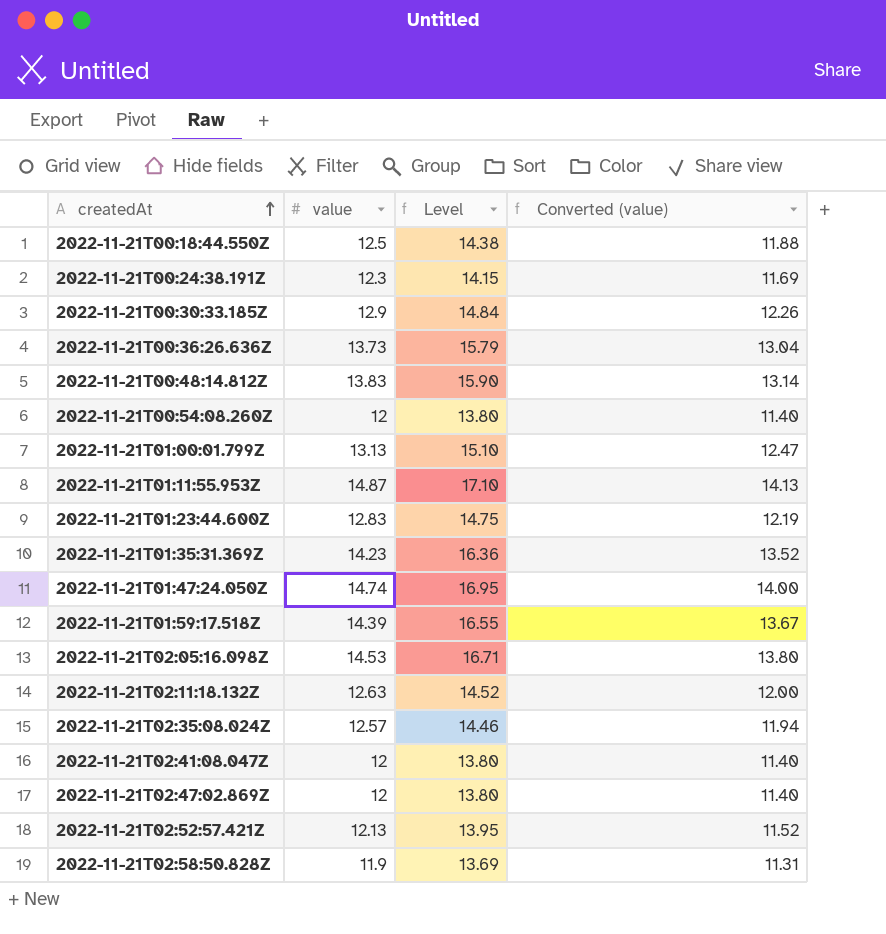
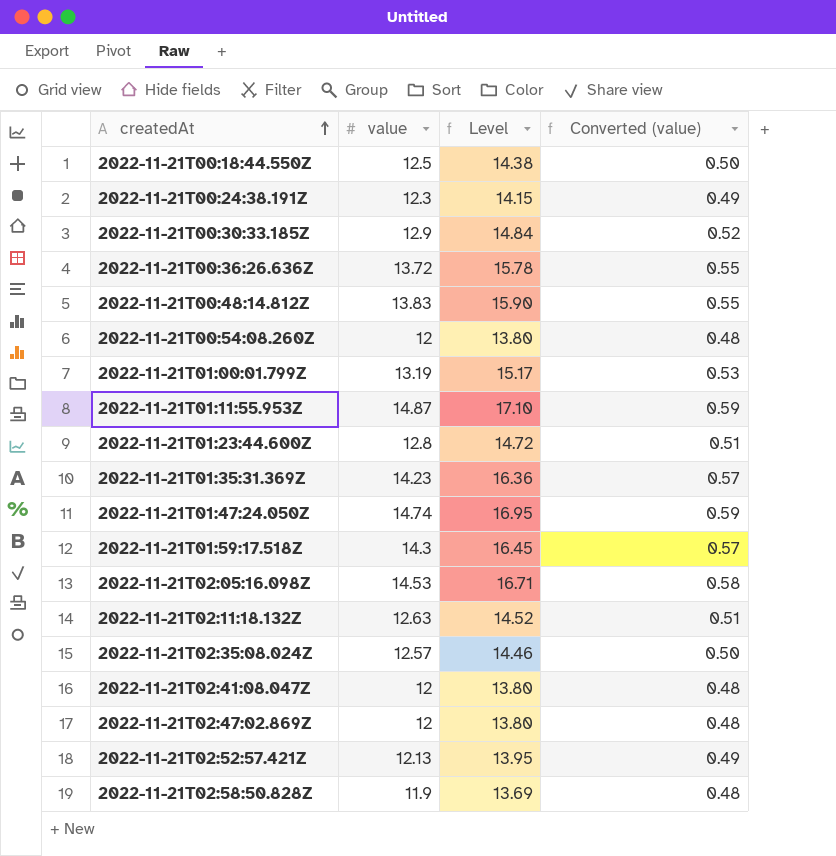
column Converted (value) | formula: [value] * 0.95 -> [value] * 0.04
2022-11-21T00:36:26.636Z | value: 13.73 -> 13.72
2022-11-21T00:36:26.636Z | Level: 15.79 -> 15.78
2022-11-21T01:00:01.799Z | value: 13.13 -> 13.19
2022-11-21T01:00:01.799Z | Level: 15.10 -> 15.17
2022-11-21T01:23:44.600Z | value: 12.83 -> 12.8
2022-11-21T01:23:44.600Z | Level: 14.75 -> 14.72
2022-11-21T01:59:17.518Z | value: 14.39 -> 14.3
2022-11-21T01:59:17.518Z | Level: 16.55 -> 16.45

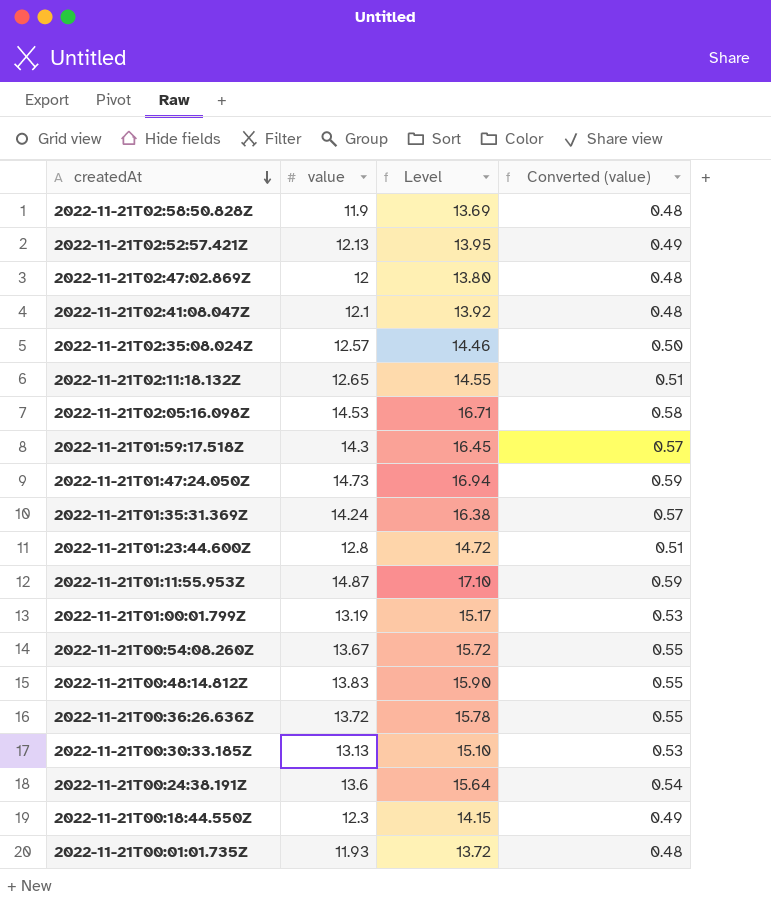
row order: createdAt ascending -> createdAt descending
2022-11-21T02:41:08.047Z | value: 12 -> 12.1
2022-11-21T02:41:08.047Z | Level: 13.80 -> 13.92
2022-11-21T02:11:18.132Z | value: 12.63 -> 12.65
2022-11-21T02:11:18.132Z | Level: 14.52 -> 14.55
2022-11-21T01:47:24.050Z | value: 14.74 -> 14.73
2022-11-21T01:47:24.050Z | Level: 16.95 -> 16.94
2022-11-21T01:35:31.369Z | value: 14.23 -> 14.24
2022-11-21T01:35:31.369Z | Level: 16.36 -> 16.38
2022-11-21T00:54:08.260Z | value: 12 -> 13.67
2022-11-21T00:54:08.260Z | Level: 13.80 -> 15.72
2022-11-21T00:54:08.260Z | Converted (value): 0.48 -> 0.55
2022-11-21T00:30:33.185Z | value: 12.9 -> 13.13
2022-11-21T00:30:33.185Z | Level: 14.84 -> 15.10
2022-11-21T00:30:33.185Z | Converted (value): 0.52 -> 0.53
2022-11-21T00:24:38.191Z | value: 12.3 -> 13.6
2022-11-21T00:24:38.191Z | Level: 14.15 -> 15.64
2022-11-21T00:24:38.191Z | Converted (value): 0.49 -> 0.54
2022-11-21T00:18:44.550Z | value: 12.5 -> 12.3
2022-11-21T00:18:44.550Z | Level: 14.38 -> 14.15
2022-11-21T00:18:44.550Z | Converted (value): 0.50 -> 0.49
row 2022-11-21T00:01:01.735Z: none -> 11.93 | 13.72 | 0.48

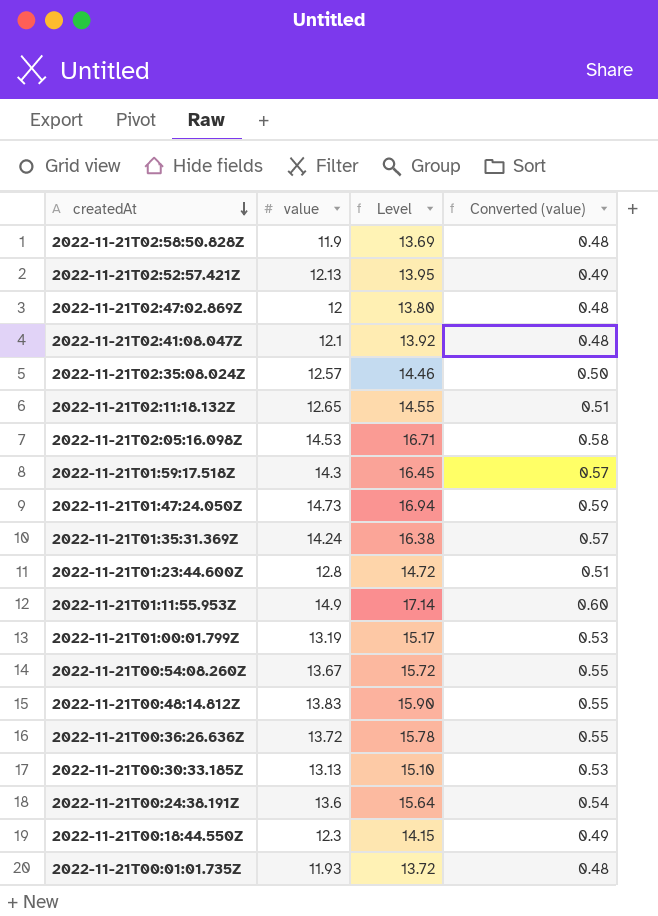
2022-11-21T01:11:55.953Z | value: 14.87 -> 14.9
2022-11-21T01:11:55.953Z | Level: 17.10 -> 17.14
2022-11-21T01:11:55.953Z | Converted (value): 0.59 -> 0.60

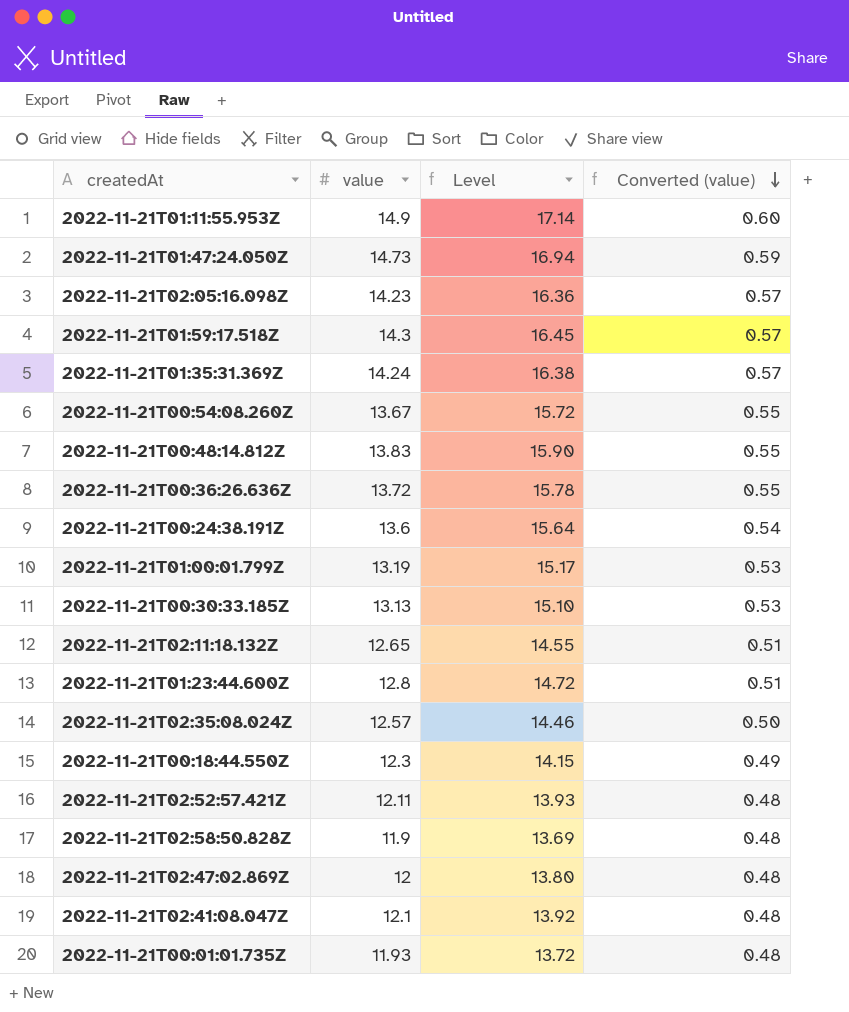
row order: createdAt descending -> Converted (value) descending
2022-11-21T02:05:16.098Z | value: 14.53 -> 14.23
2022-11-21T02:05:16.098Z | Level: 16.71 -> 16.36
2022-11-21T02:05:16.098Z | Converted (value): 0.58 -> 0.57
2022-11-21T02:52:57.421Z | value: 12.13 -> 12.11
2022-11-21T02:52:57.421Z | Level: 13.95 -> 13.93
2022-11-21T02:52:57.421Z | Converted (value): 0.49 -> 0.48

